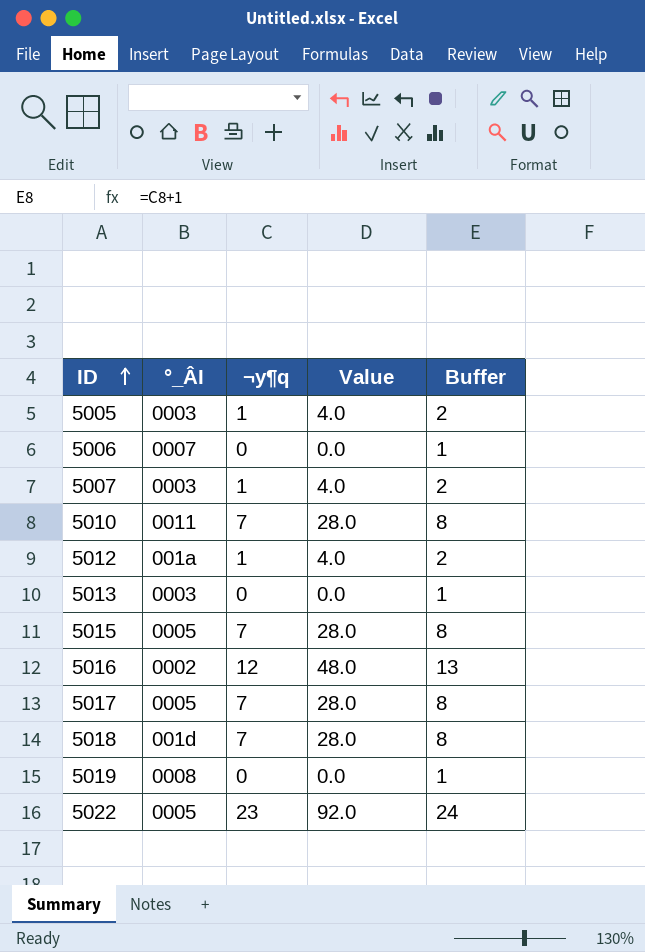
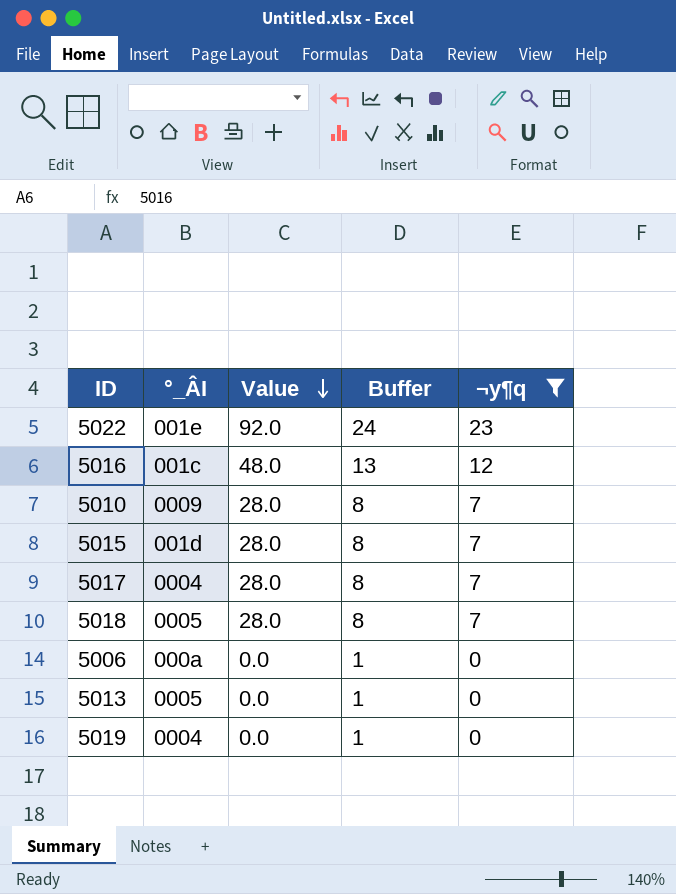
filter: none -> ¬y¶q != 1
row order: ID ascending -> Value descending
column ¬y¶q | position: 3 -> 5
5022 | °_ÂI: 0005 -> 001e
5016 | °_ÂI: 0002 -> 001c
5010 | °_ÂI: 0011 -> 0009
5015 | °_ÂI: 0005 -> 001d
5017 | °_ÂI: 0005 -> 0004
5018 | °_ÂI: 001d -> 0005
5006 | °_ÂI: 0007 -> 000a
5013 | °_ÂI: 0003 -> 0005
5019 | °_ÂI: 0008 -> 0004

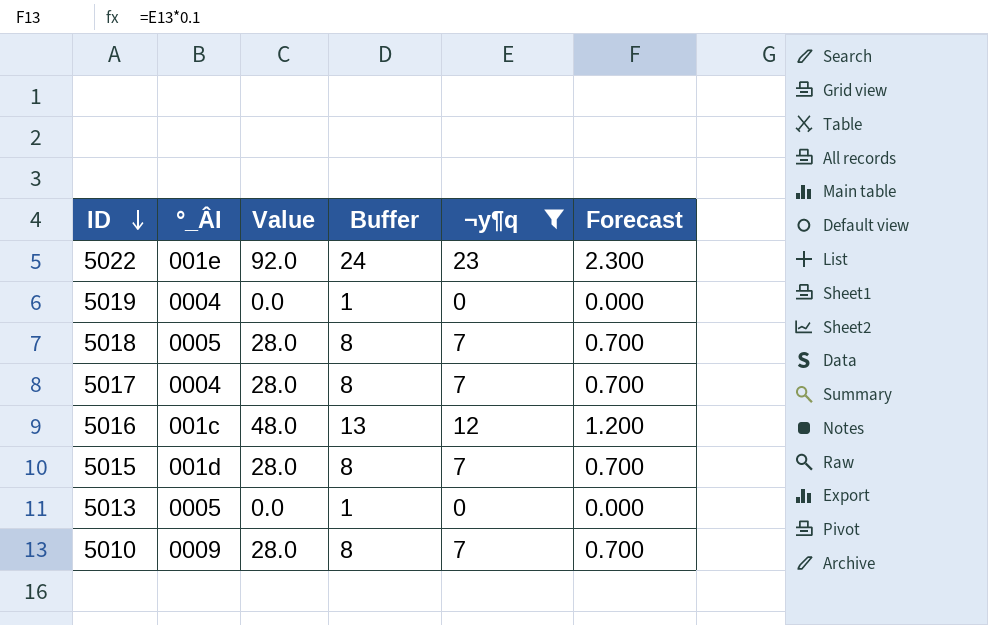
row order: Value descending -> ID descending
column Forecast | formula: none -> [¬y¶q] * 0.1
row 5006: 000a | 0.0 | 1 | 0 -> none

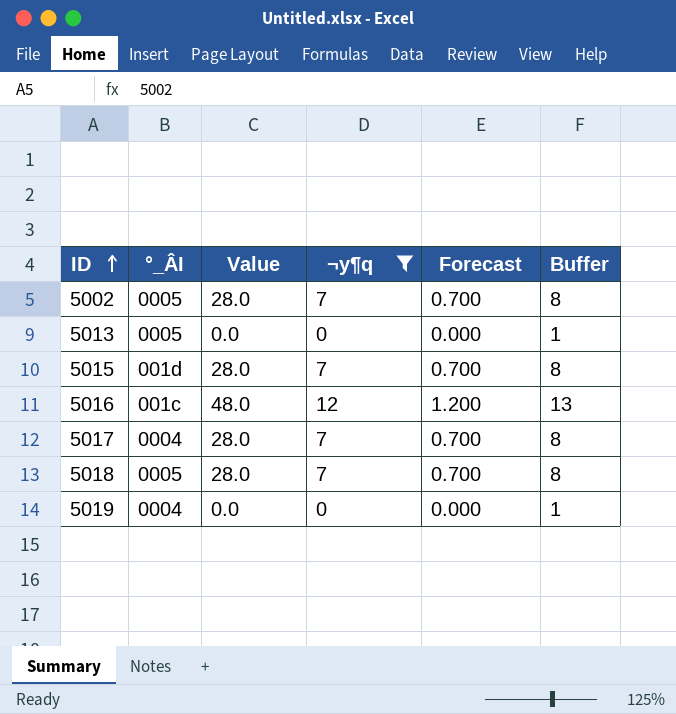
row order: ID descending -> ID ascending
column Buffer | position: 4 -> 6
row 5022: 001e | 92.0 | 24 | 23 | 2.300 -> none
row 5010: 0009 | 28.0 | 8 | 7 | 0.700 -> none
row 5002: none -> 0005 | 28.0 | 7 | 0.700 | 8

